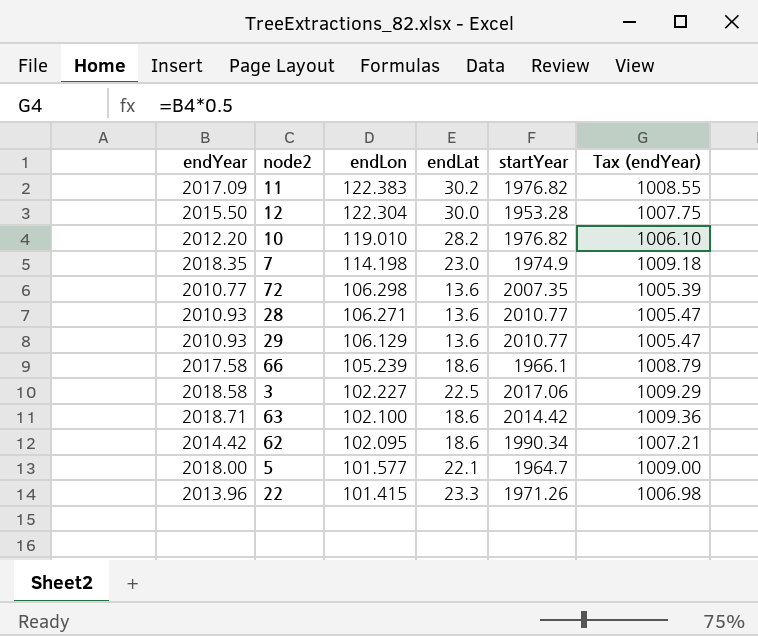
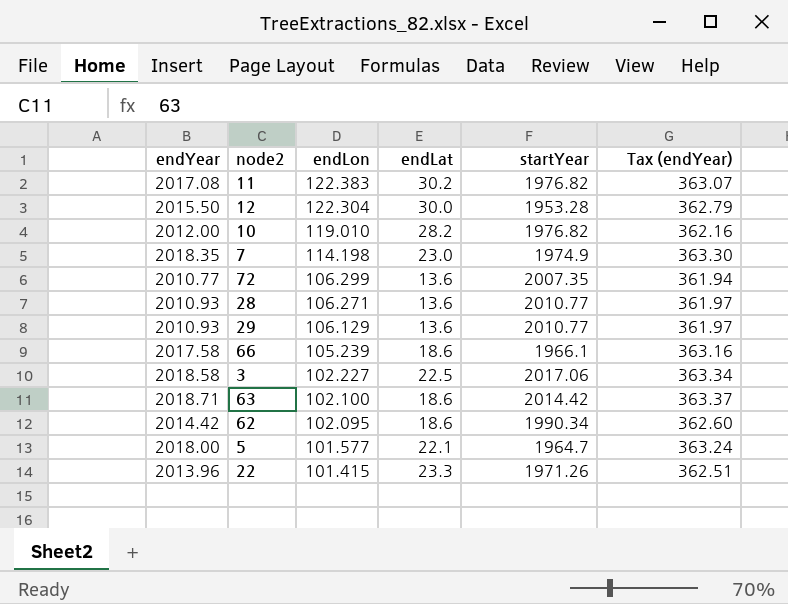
column Tax (endYear) | formula: [endYear] * 0.5 -> [endYear] * 0.18
11 | endYear: 2017.09 -> 2017.08
10 | endYear: 2012.20 -> 2012.00
72 | endLon: 106.298 -> 106.299

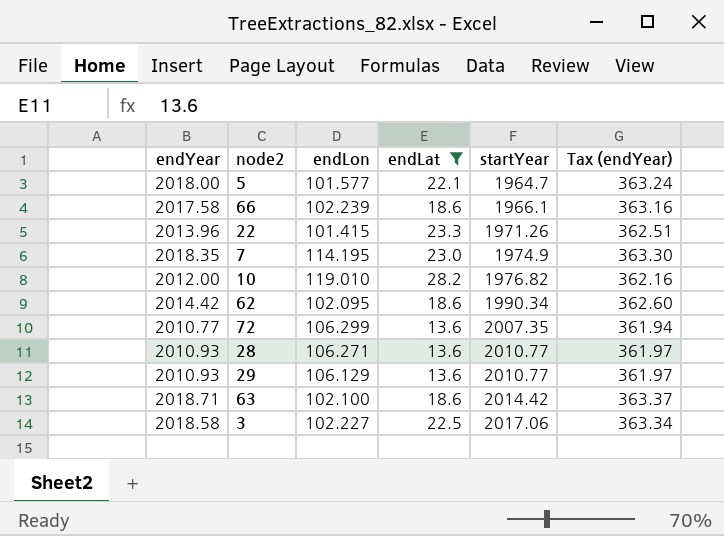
filter: none -> endLat <= 28.2
row order: endLon descending -> startYear ascending
66 | endLon: 105.239 -> 102.239
7 | endLon: 114.198 -> 114.195

